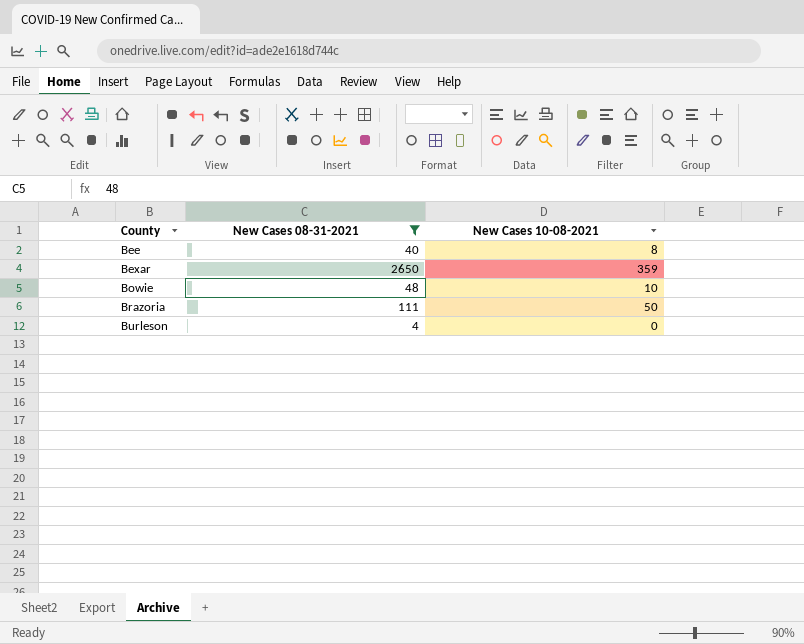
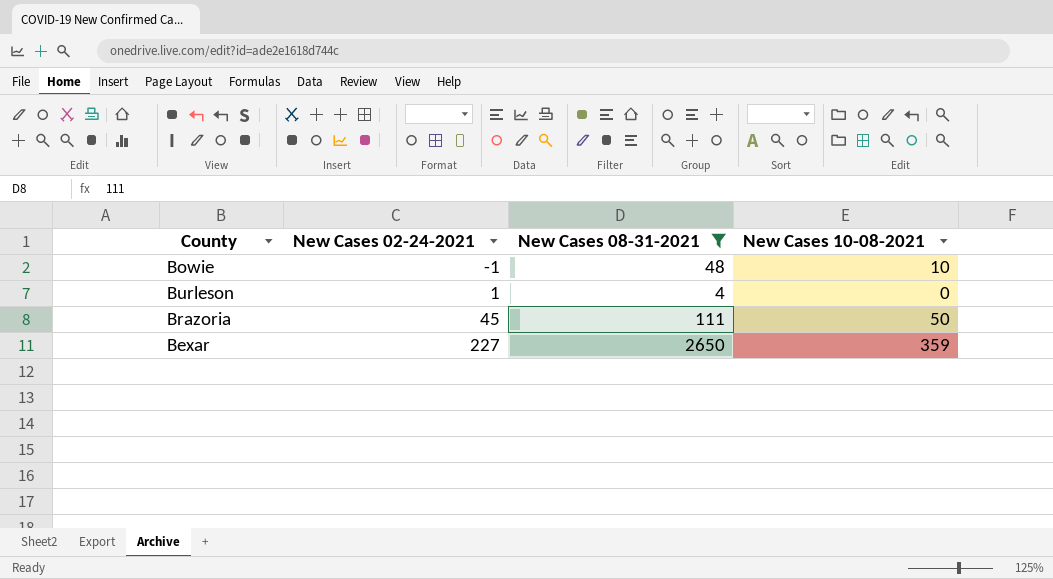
row order: County ascending -> New Cases 02-24-2021 ascending
column New Cases 02-24-2021 | position: none -> 2
row Bee: 40 | 8 -> none

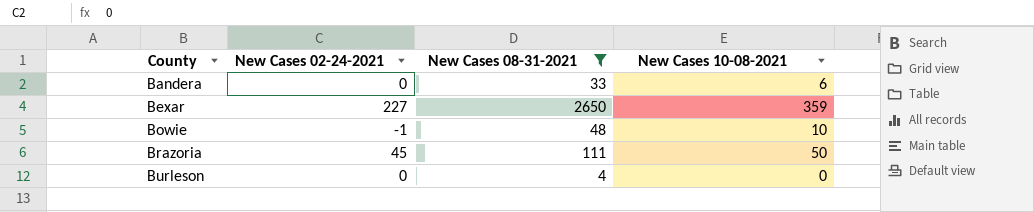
row order: New Cases 02-24-2021 ascending -> County ascending
row Bandera: none -> 0 | 33 | 6
Burleson | New Cases 02-24-2021: 1 -> 0

